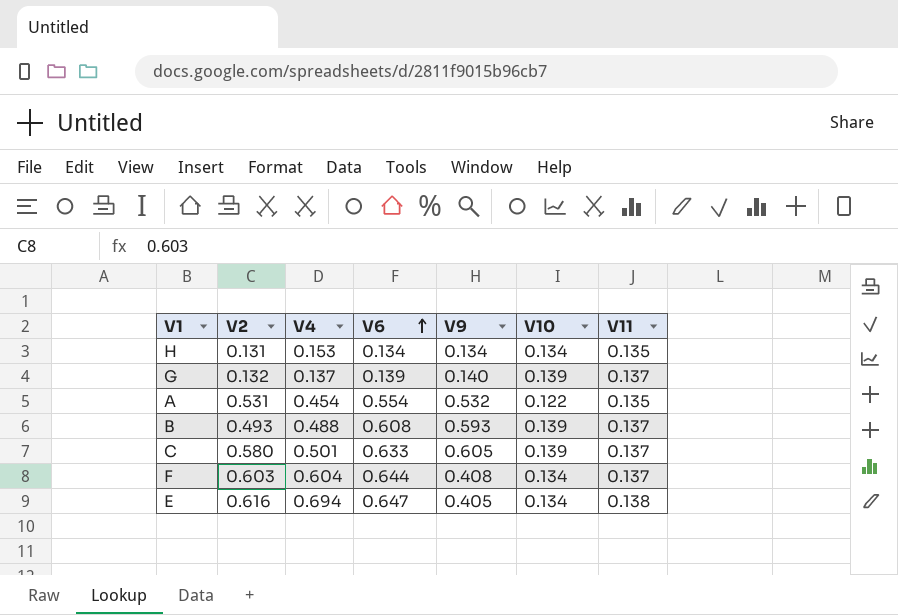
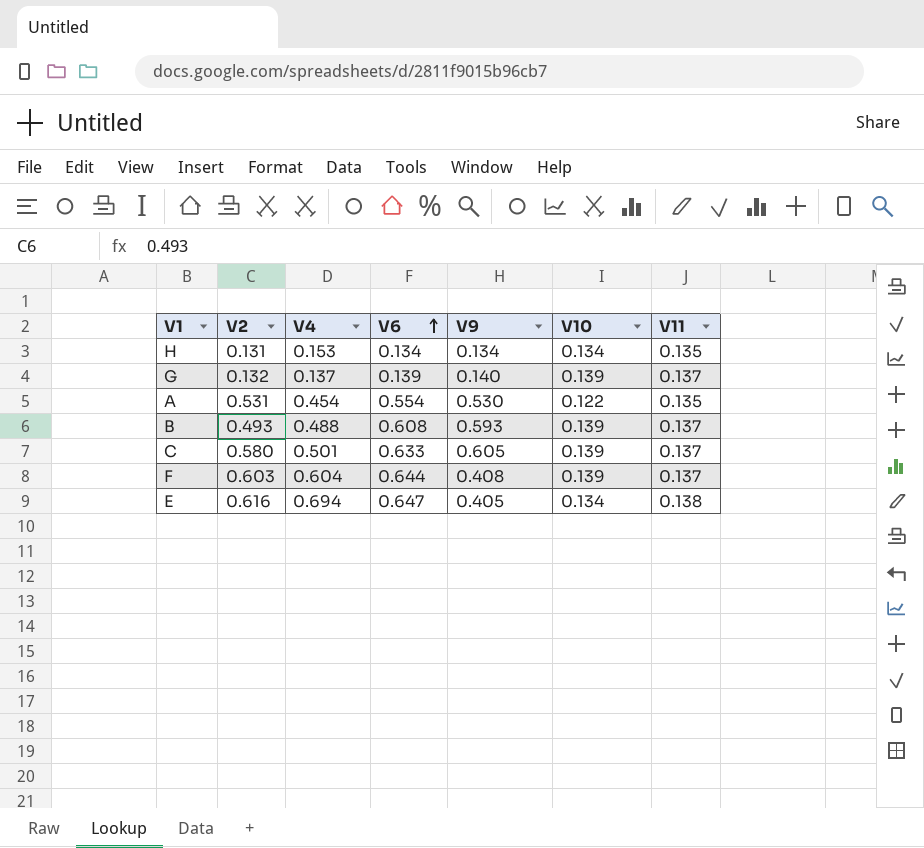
A | V9: 0.532 -> 0.530
F | V10: 0.134 -> 0.139

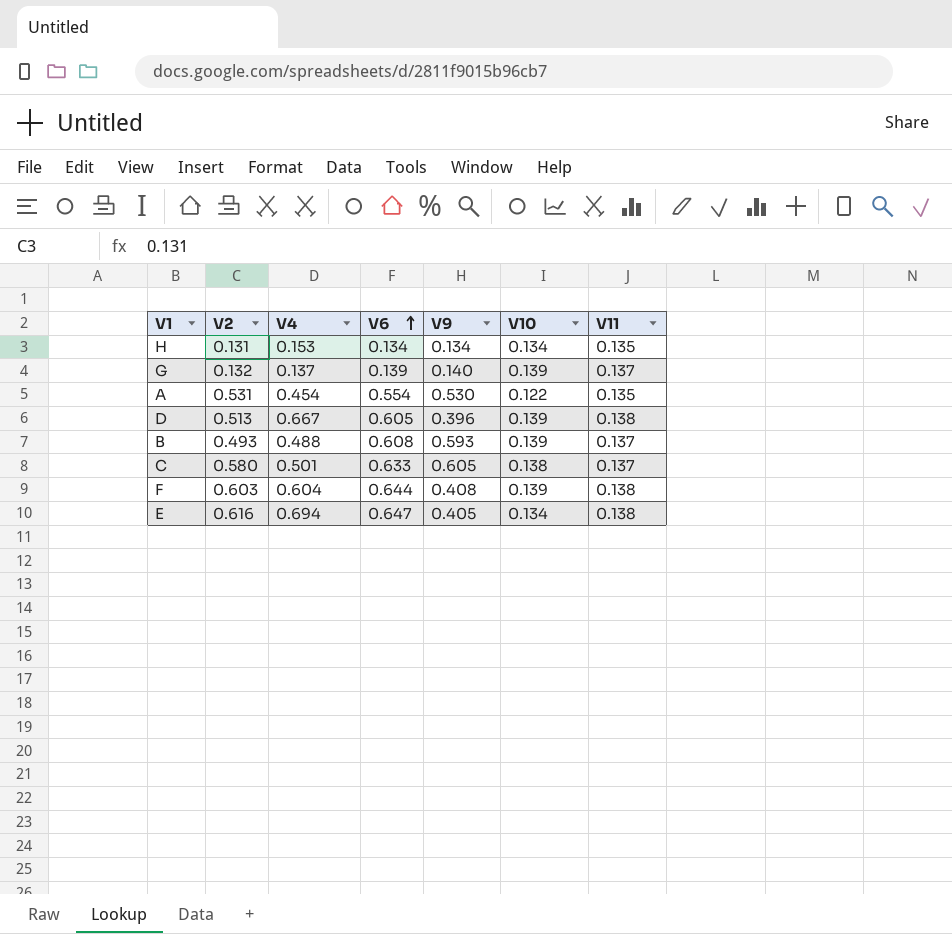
row D: none -> 0.513 | 0.667 | 0.605 | 0.396 | 0.139 | 0.138
C | V10: 0.139 -> 0.138
F | V11: 0.137 -> 0.138

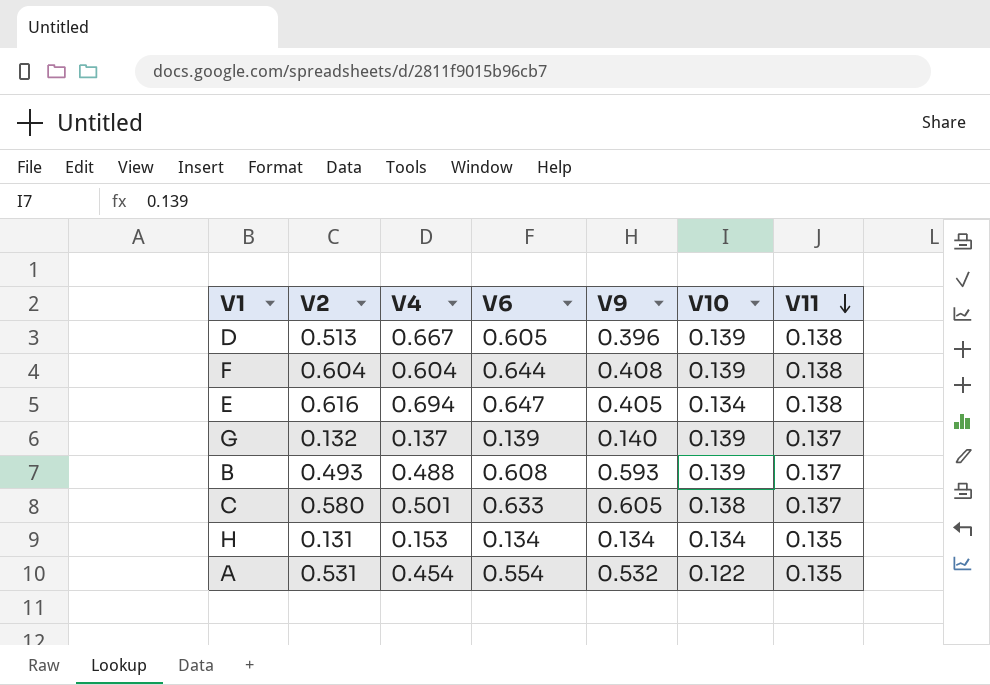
row order: V6 ascending -> V11 descending
F | V2: 0.603 -> 0.604
A | V9: 0.530 -> 0.532

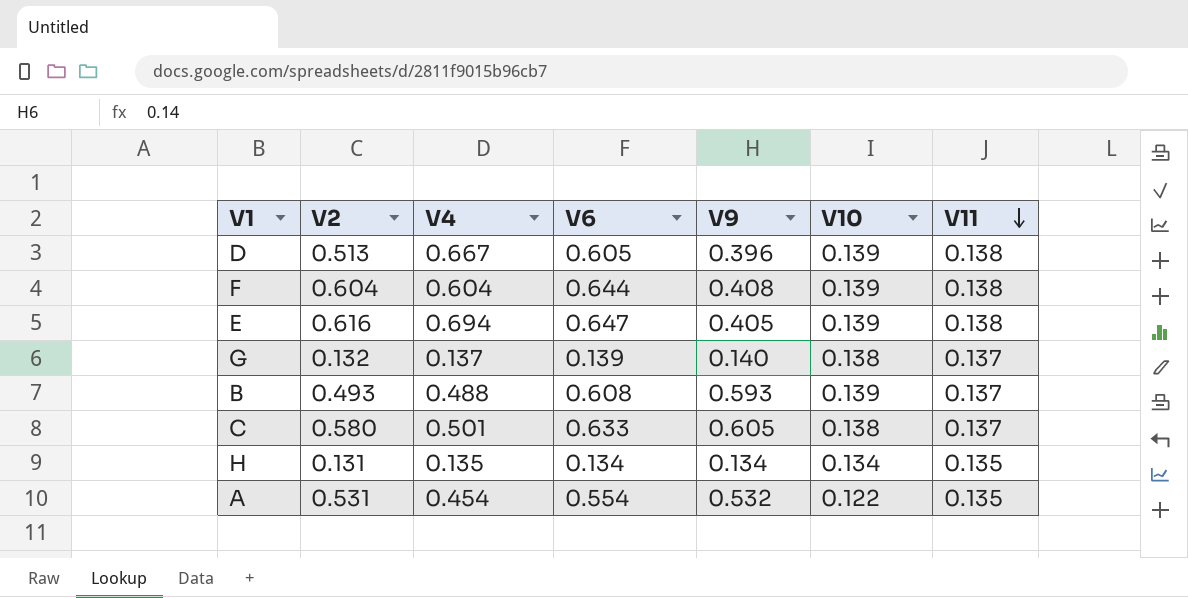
E | V10: 0.134 -> 0.139
G | V10: 0.139 -> 0.138
H | V4: 0.153 -> 0.135

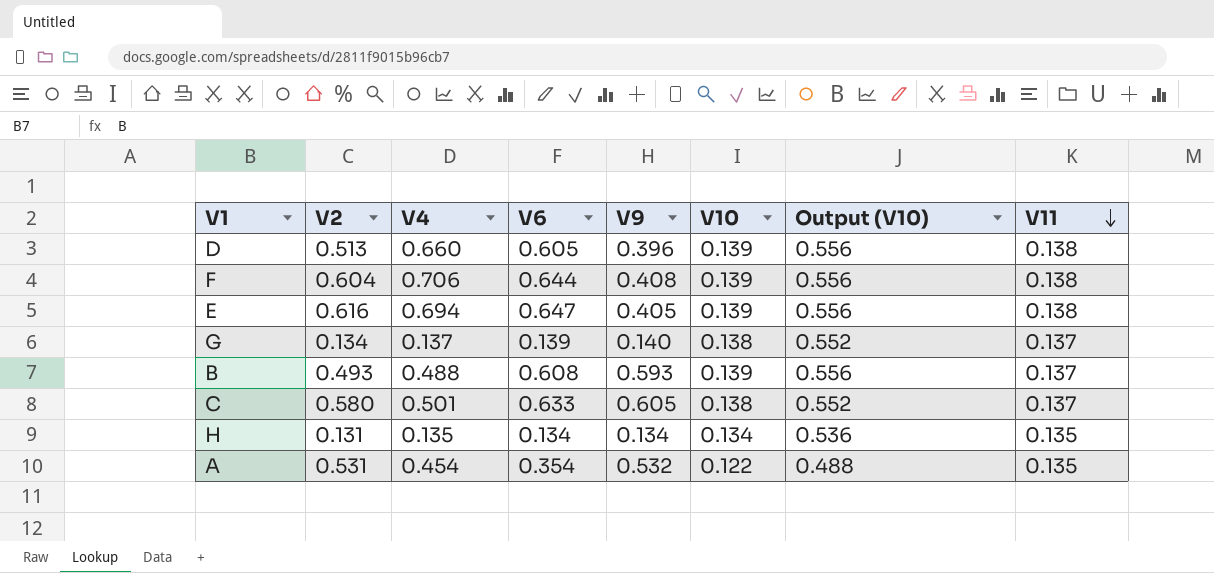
column Output (V10) | formula: none -> [V10] * 4
D | V4: 0.667 -> 0.660
F | V4: 0.604 -> 0.706
G | V2: 0.132 -> 0.134
A | V6: 0.554 -> 0.354

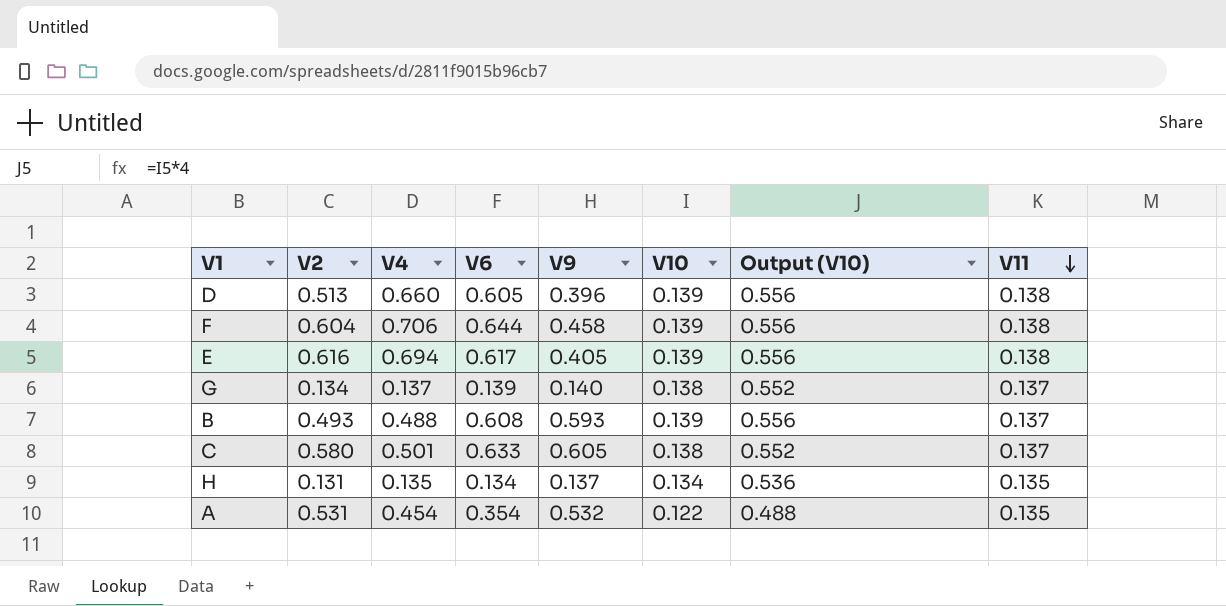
F | V9: 0.408 -> 0.458
E | V6: 0.647 -> 0.617
H | V9: 0.134 -> 0.137

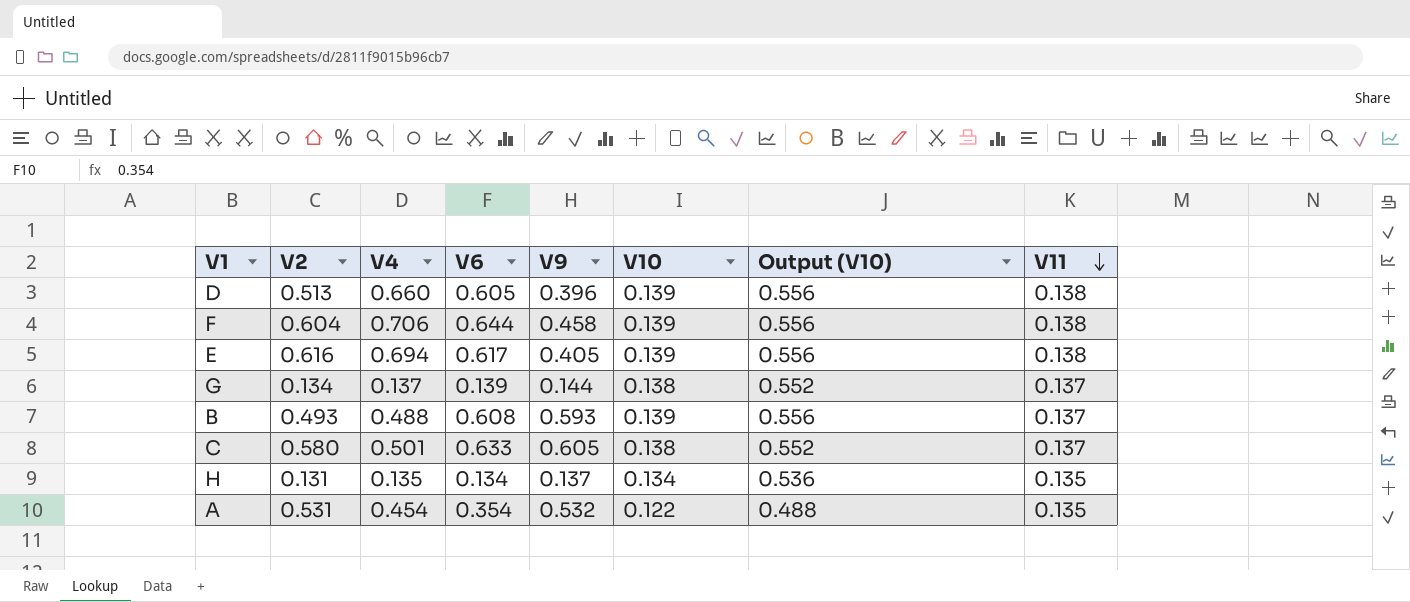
G | V9: 0.140 -> 0.144

